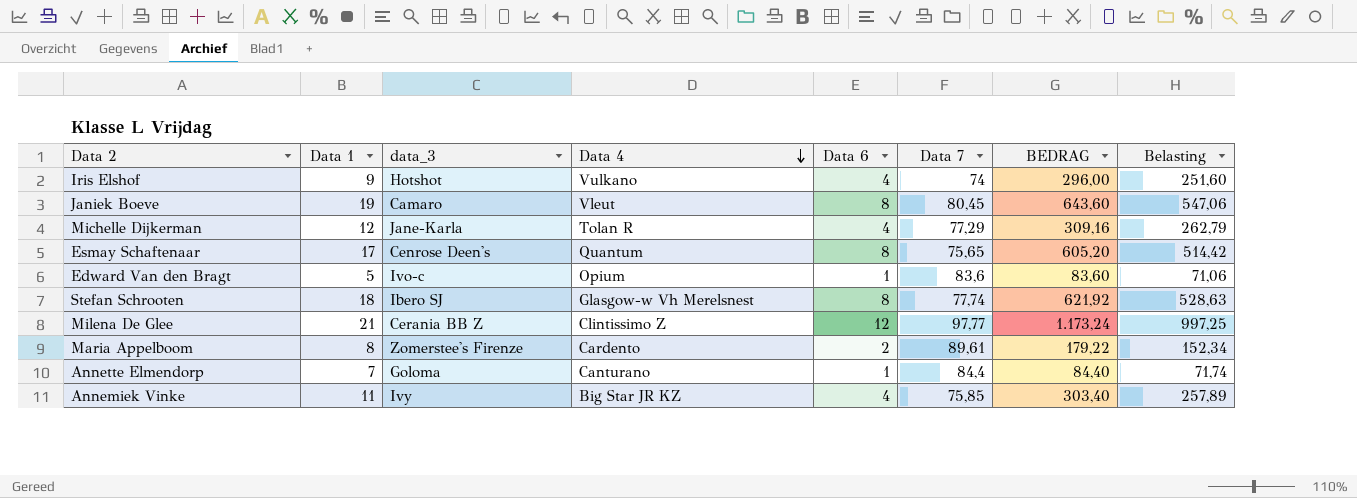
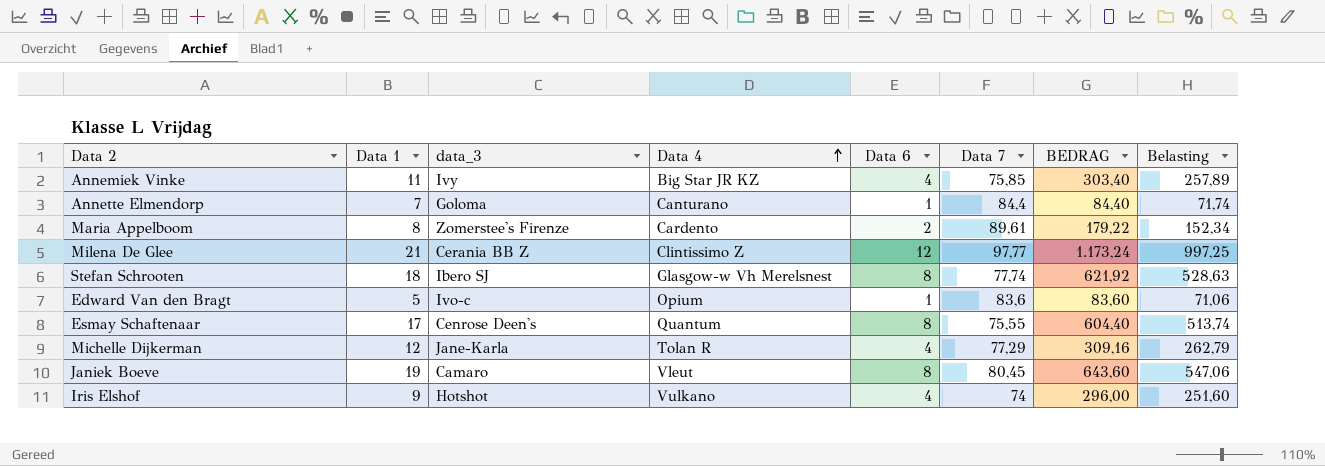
row order: Data 4 descending -> Data 4 ascending
Esmay Schaftenaar | Data 7: 75,65 -> 75,55
Esmay Schaftenaar | BEDRAG: 605,20 -> 604,40
Esmay Schaftenaar | Belasting: 514,42 -> 513,74

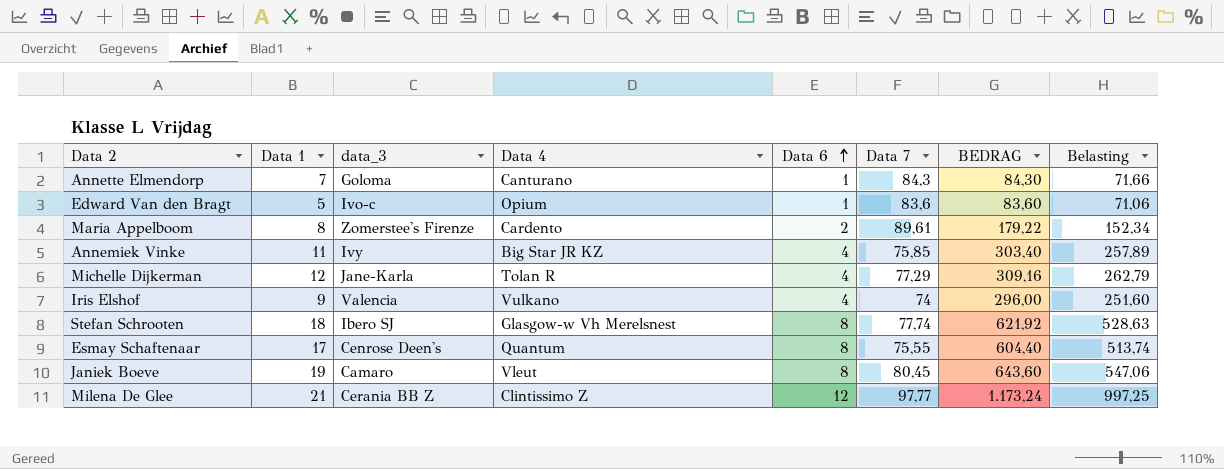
row order: Data 4 ascending -> Data 6 ascending
Annette Elmendorp | Data 7: 84,4 -> 84,3
Annette Elmendorp | BEDRAG: 84,40 -> 84,30
Annette Elmendorp | Belasting: 71,74 -> 71,66
Iris Elshof | data_3: Hotshot -> Valencia

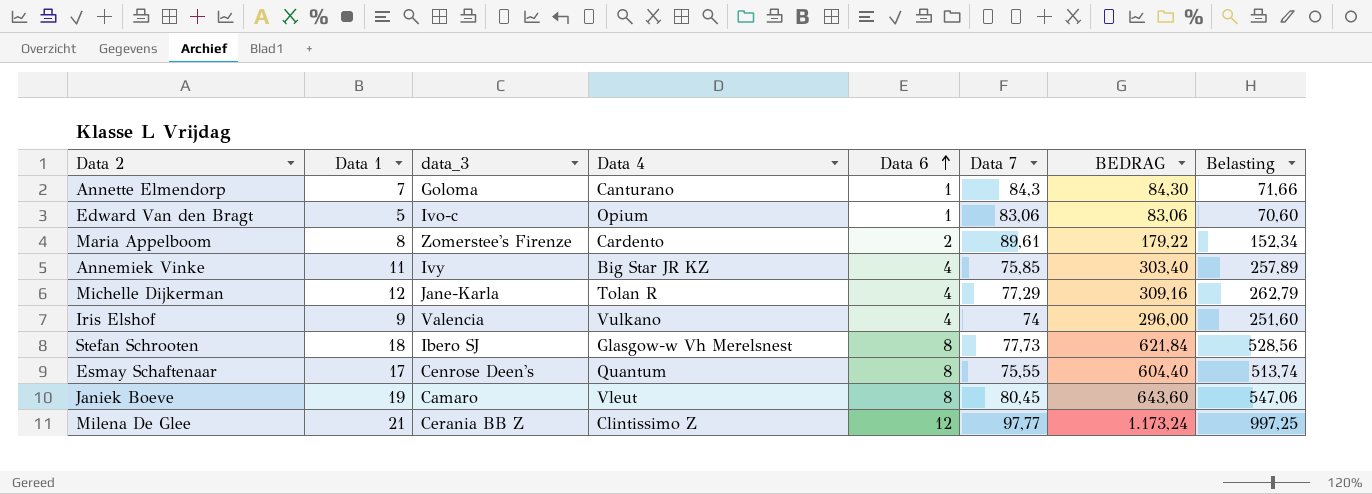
Edward Van den Bragt | Data 7: 83,6 -> 83,06
Edward Van den Bragt | BEDRAG: 83,60 -> 83,06
Edward Van den Bragt | Belasting: 71,06 -> 70,60
Stefan Schrooten | Data 7: 77,74 -> 77,73
Stefan Schrooten | BEDRAG: 621,92 -> 621,84
Stefan Schrooten | Belasting: 528,63 -> 528,56

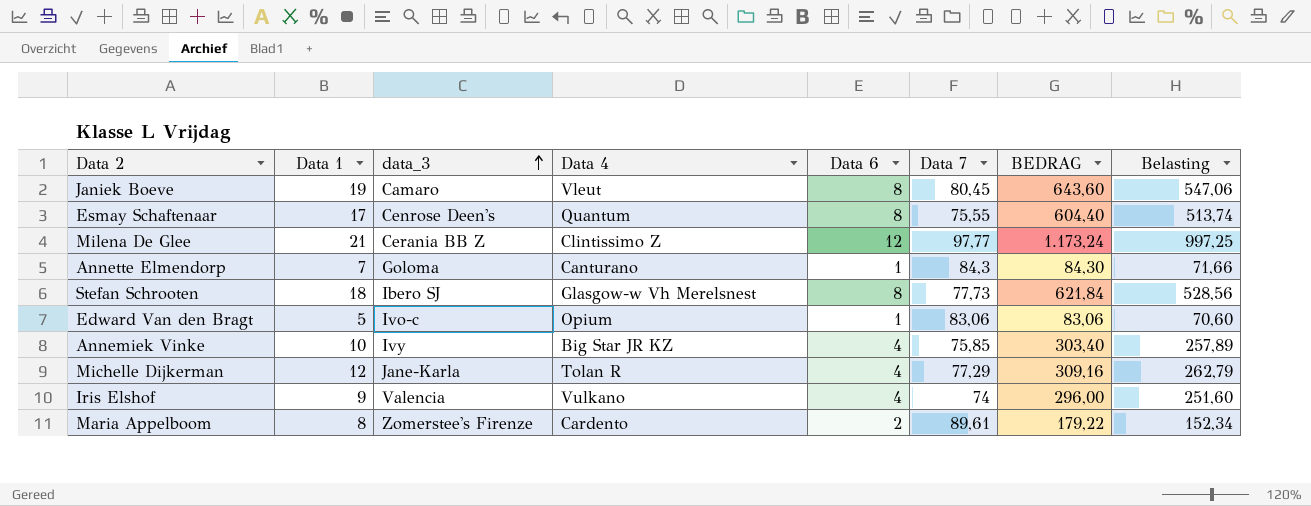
row order: Data 6 ascending -> data_3 ascending
Annemiek Vinke | Data 1: 11 -> 10

